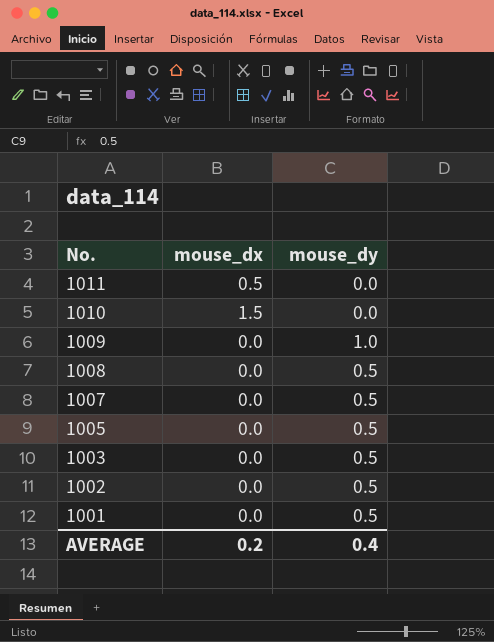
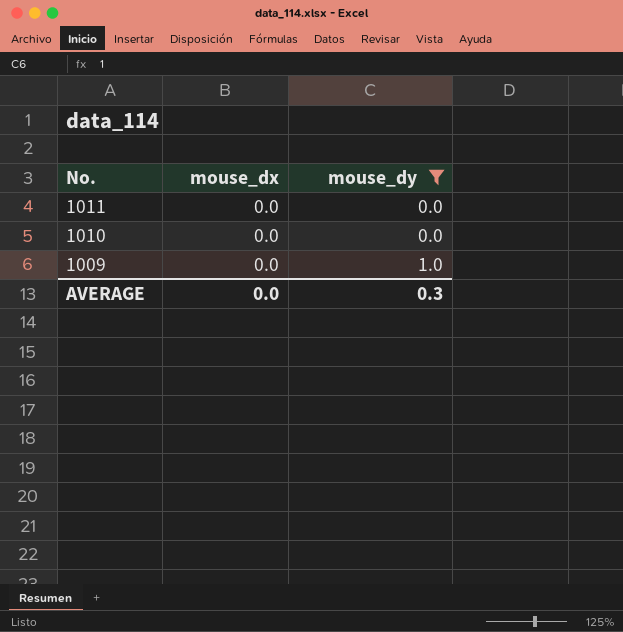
filter: none -> mouse_dy != 0.5
1011 | mouse_dx: 0.5 -> 0.0
1010 | mouse_dx: 1.5 -> 0.0
AVERAGE | mouse_dx: 0.2 -> 0.0
AVERAGE | mouse_dy: 0.4 -> 0.3

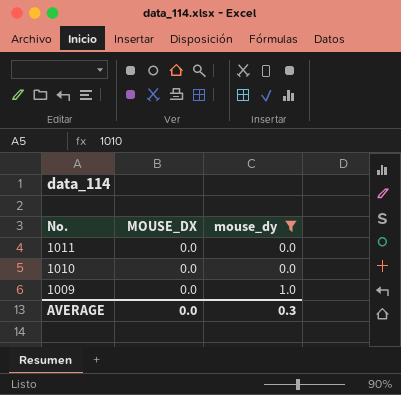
column name: mouse_dx -> MOUSE_DX

